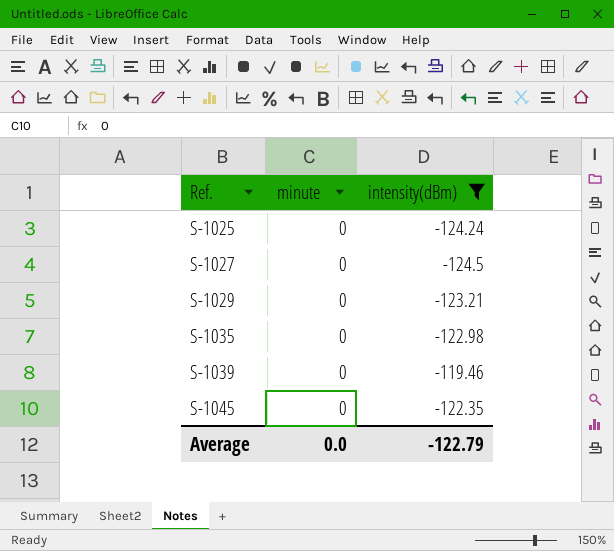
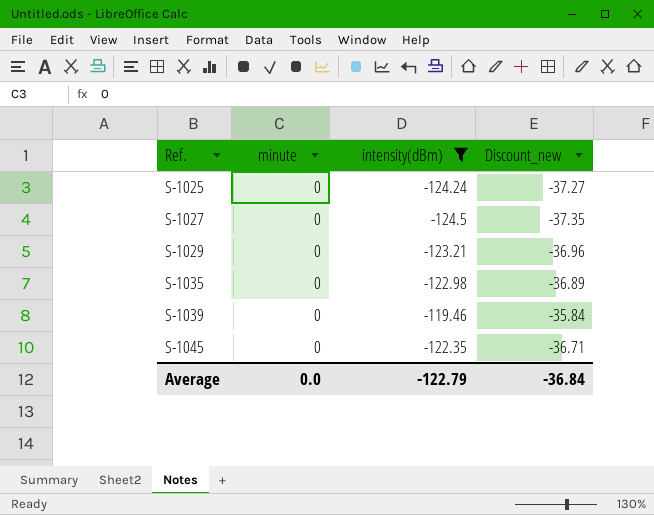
column Discount_new | formula: none -> [intensity(dBm)] * 0.3

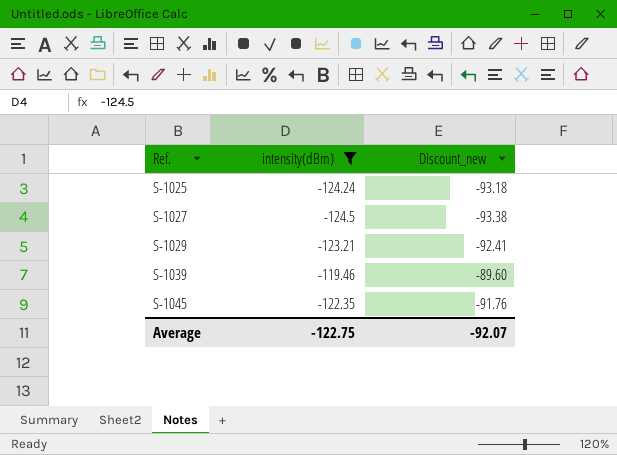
column minute | position: 2 -> none
column Discount_new | formula: [intensity(dBm)] * 0.3 -> [intensity(dBm)] * 0.75
row S-1035: 0 | -122.98 | -36.89 -> none
Average | intensity(dBm): -122.79 -> -122.75
Average | Discount_new: -36.84 -> -92.07

